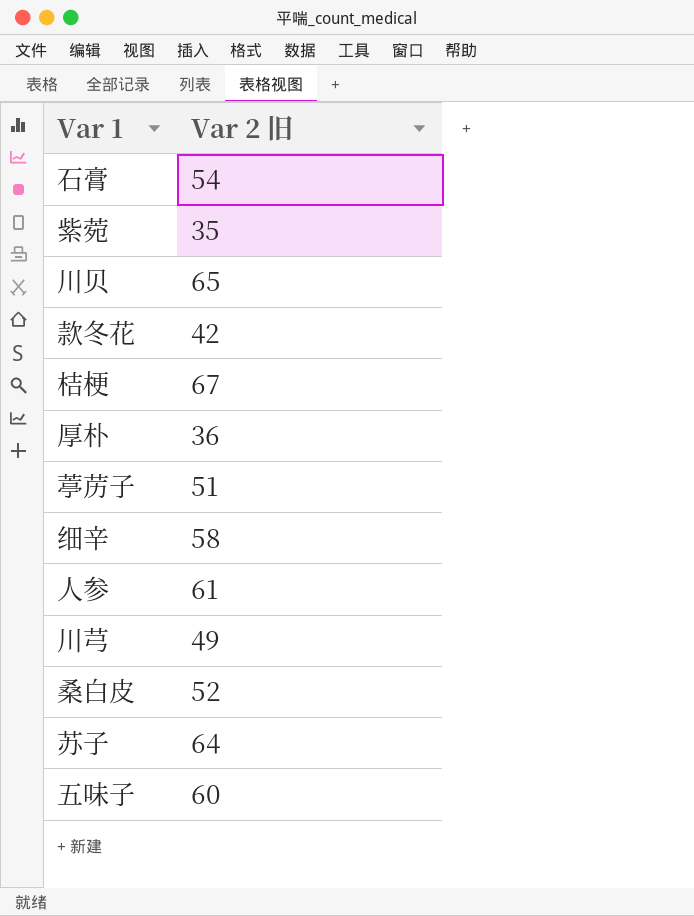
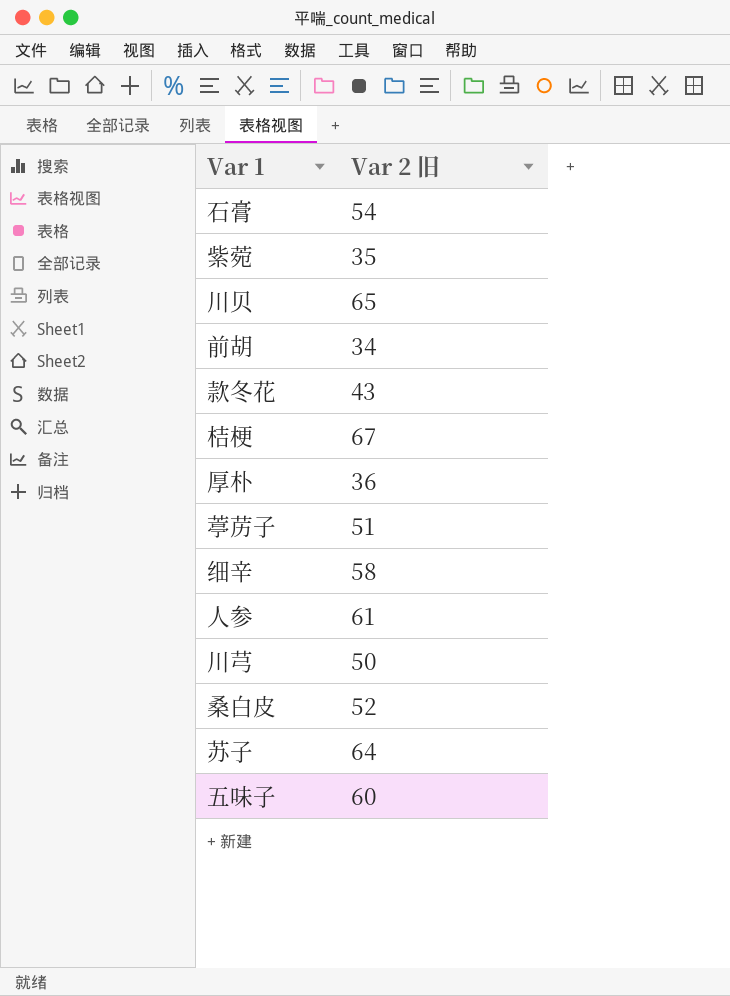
row 前胡: none -> 34
款冬花 | Var 2 旧: 42 -> 43
川芎 | Var 2 旧: 49 -> 50

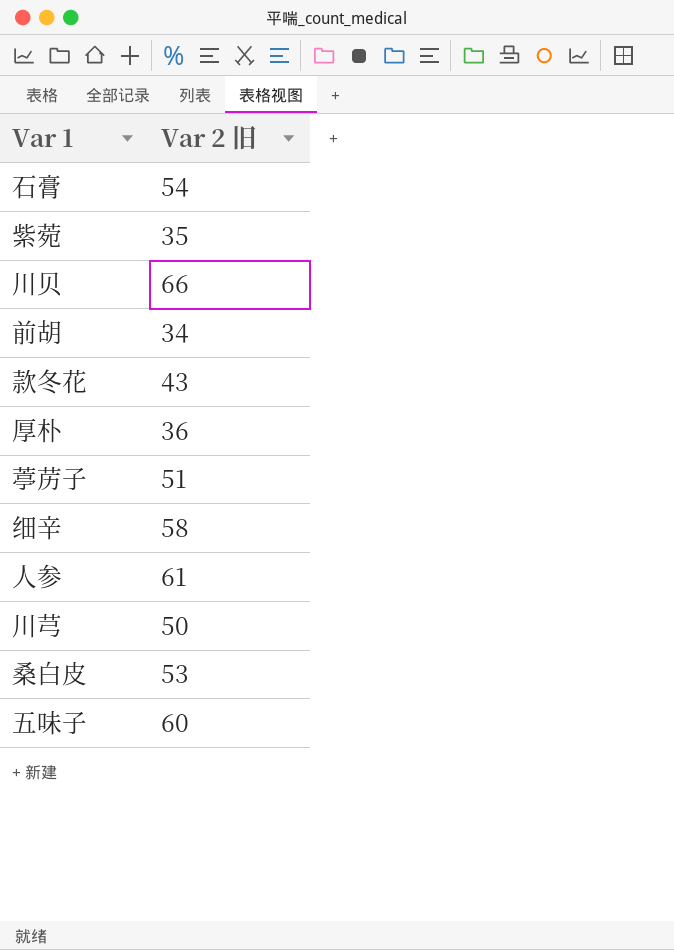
row 桔梗: 67 -> none
row 苏子: 64 -> none
川贝 | Var 2 旧: 65 -> 66
桑白皮 | Var 2 旧: 52 -> 53

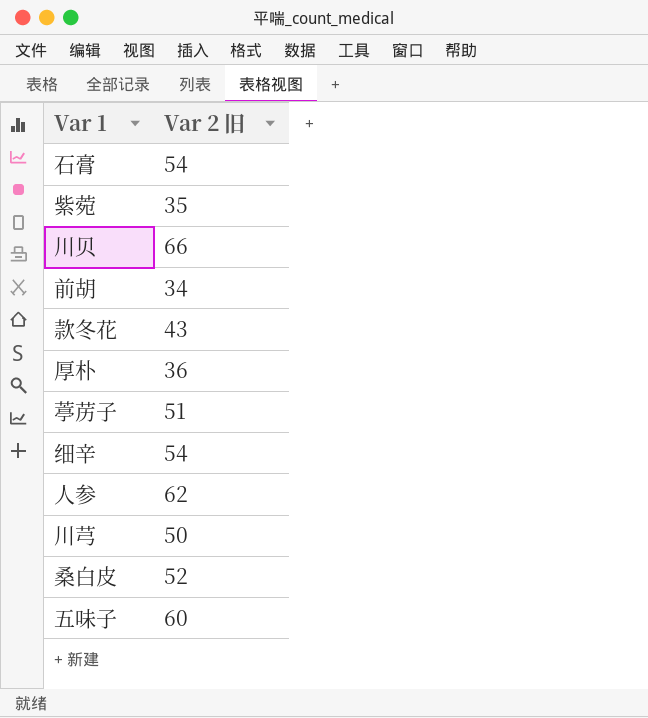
细辛 | Var 2 旧: 58 -> 54
人参 | Var 2 旧: 61 -> 62
桑白皮 | Var 2 旧: 53 -> 52

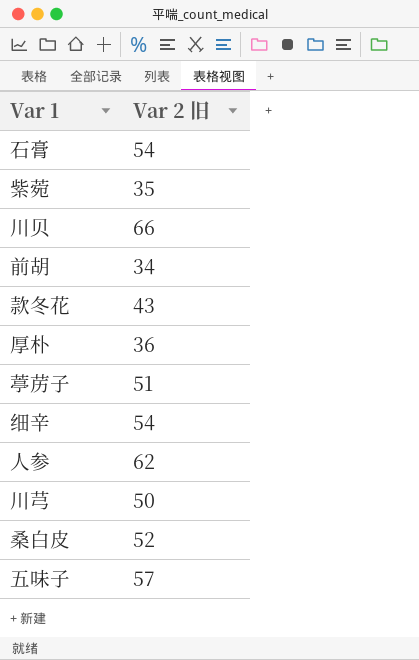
五味子 | Var 2 旧: 60 -> 57

